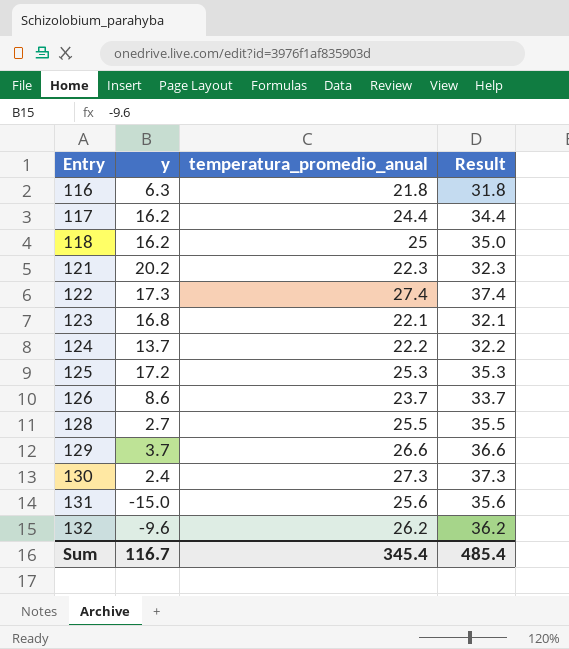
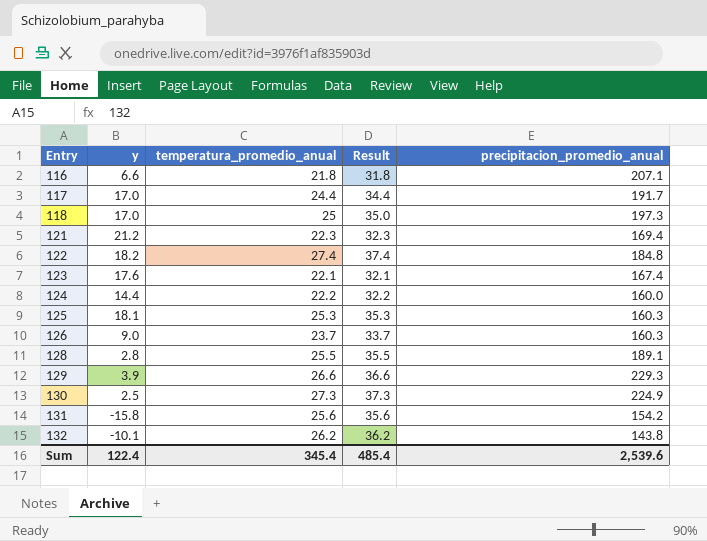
column precipitacion_promedio_anual | position: none -> 5
116 | y: 6.3 -> 6.6
117 | y: 16.2 -> 17.0
118 | y: 16.2 -> 17.0
121 | y: 20.2 -> 21.2
122 | y: 17.3 -> 18.2
123 | y: 16.8 -> 17.6
124 | y: 13.7 -> 14.4
125 | y: 17.2 -> 18.1
126 | y: 8.6 -> 9.0
128 | y: 2.7 -> 2.8
129 | y: 3.7 -> 3.9
130 | y: 2.4 -> 2.5
131 | y: -15.0 -> -15.8
132 | y: -9.6 -> -10.1
Sum | y: 116.7 -> 122.4

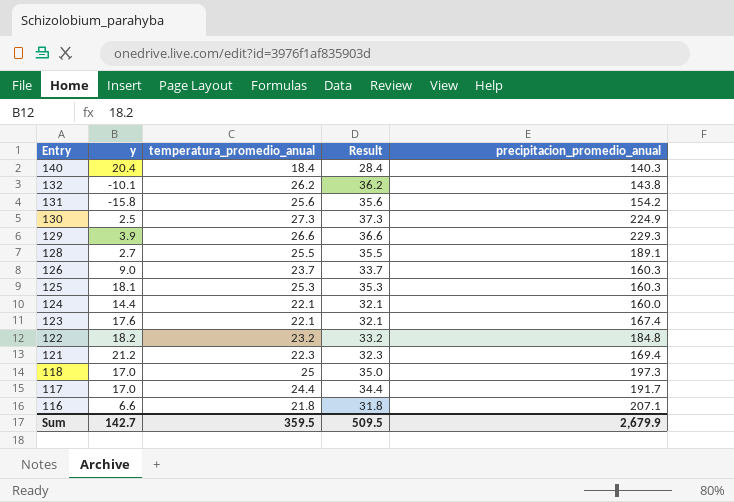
row order: Entry ascending -> Entry descending
row 140: none -> 20.4 | 18.4 | 28.4 | 140.3
128 | y: 2.8 -> 2.7
124 | temperatura_promedio_anual: 22.2 -> 22.1
124 | Result: 32.2 -> 32.1
122 | temperatura_promedio_anual: 27.4 -> 23.2
122 | Result: 37.4 -> 33.2
Sum | y: 122.4 -> 142.7
Sum | temperatura_promedio_anual: 345.4 -> 359.5
Sum | Result: 485.4 -> 509.5
Sum | precipitacion_promedio_anual: 2,539.6 -> 2,679.9

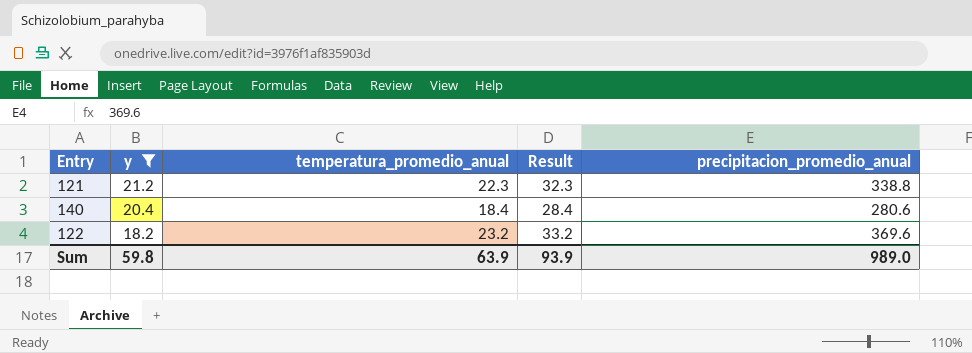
filter: none -> y >= 18.2
row order: Entry descending -> y descending
121 | precipitacion_promedio_anual: 169.4 -> 338.8
140 | precipitacion_promedio_anual: 140.3 -> 280.6
122 | precipitacion_promedio_anual: 184.8 -> 369.6
Sum | y: 142.7 -> 59.8
Sum | temperatura_promedio_anual: 359.5 -> 63.9
Sum | Result: 509.5 -> 93.9
Sum | precipitacion_promedio_anual: 2,679.9 -> 989.0

